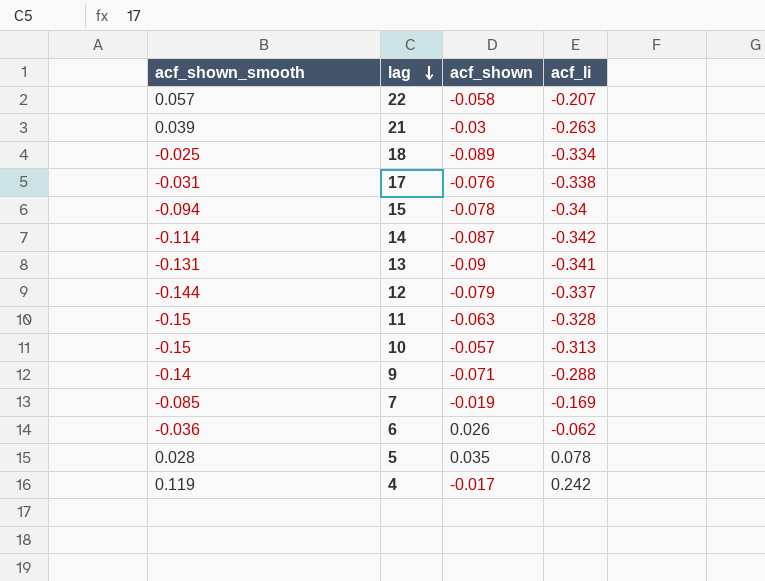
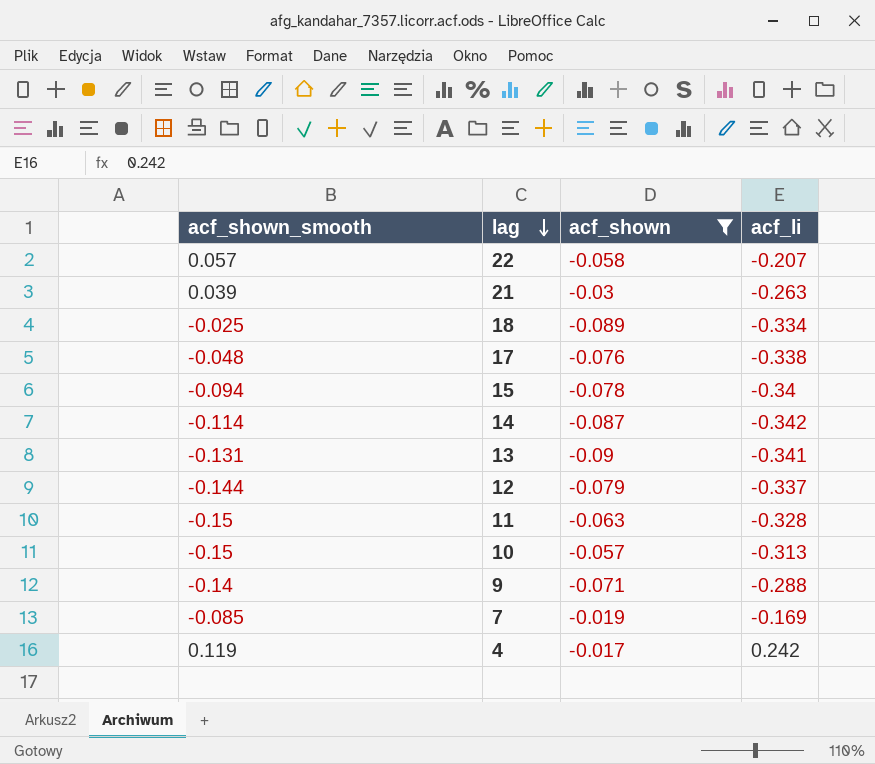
filter: none -> acf_shown <= -0.017
17 | acf_shown_smooth: -0.031 -> -0.048

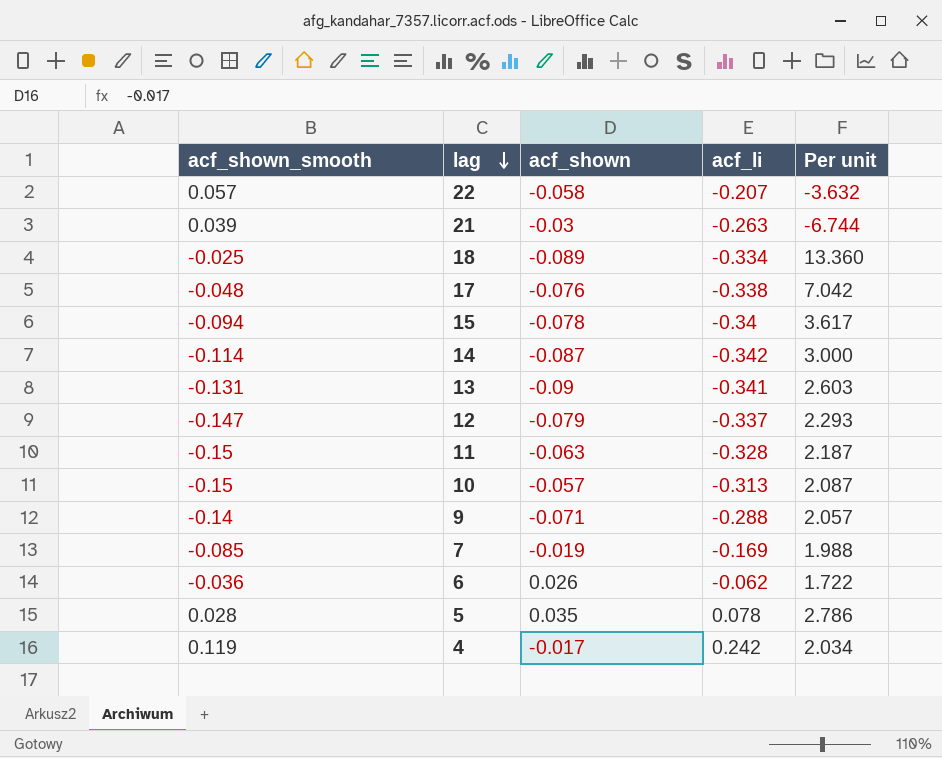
filter: acf_shown <= -0.017 -> none
column Per unit | formula: none -> [acf_li] / [acf_shown_smooth]
12 | acf_shown_smooth: -0.144 -> -0.147

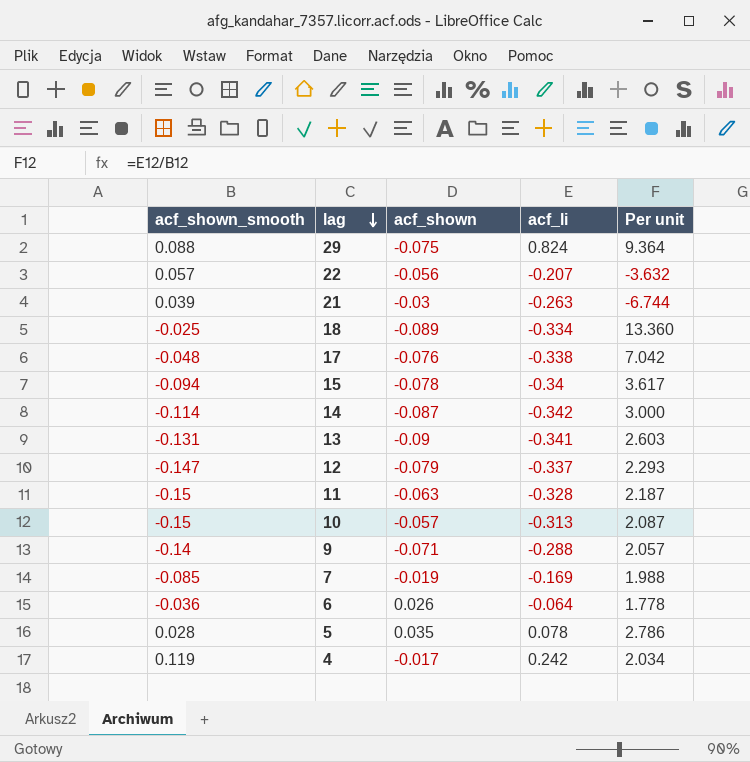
row 29: none -> 0.088 | -0.075 | 0.824 | 9.364
22 | acf_shown: -0.058 -> -0.056
6 | acf_li: -0.062 -> -0.064
6 | Per unit: 1.722 -> 1.778

